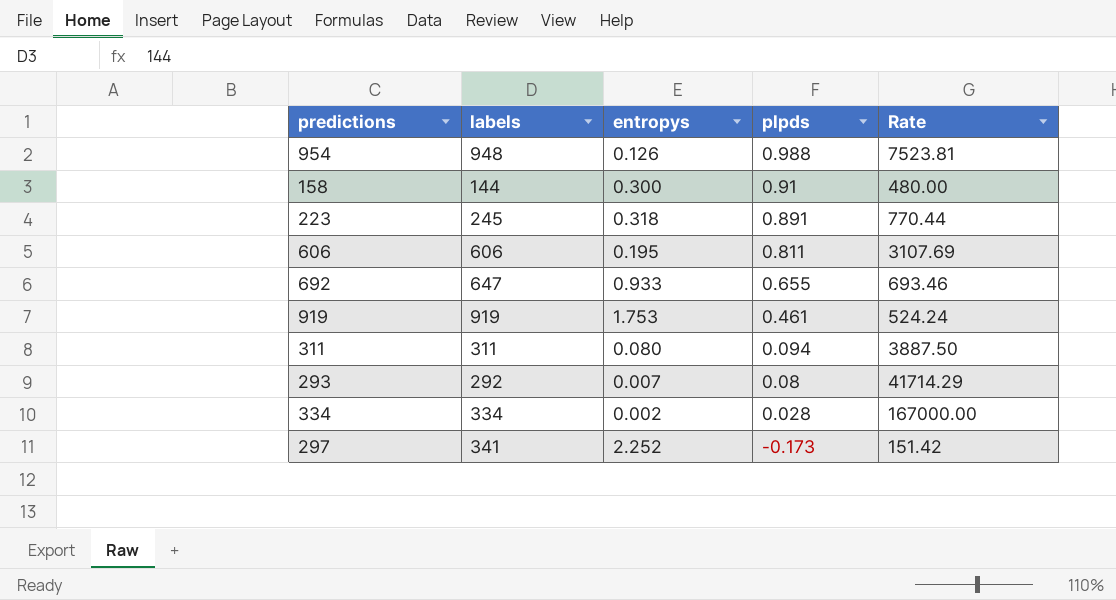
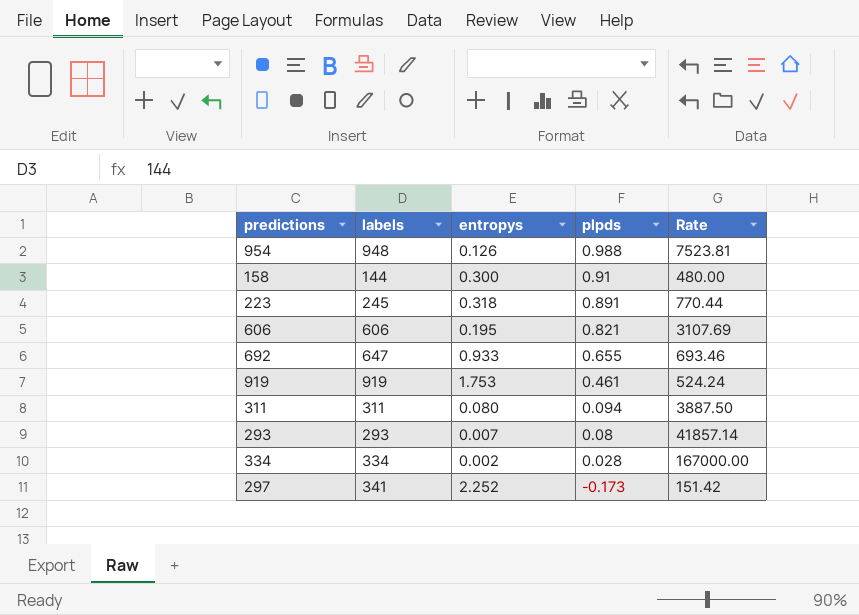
606 | plpds: 0.811 -> 0.821
293 | labels: 292 -> 293
293 | Rate: 41714.29 -> 41857.14

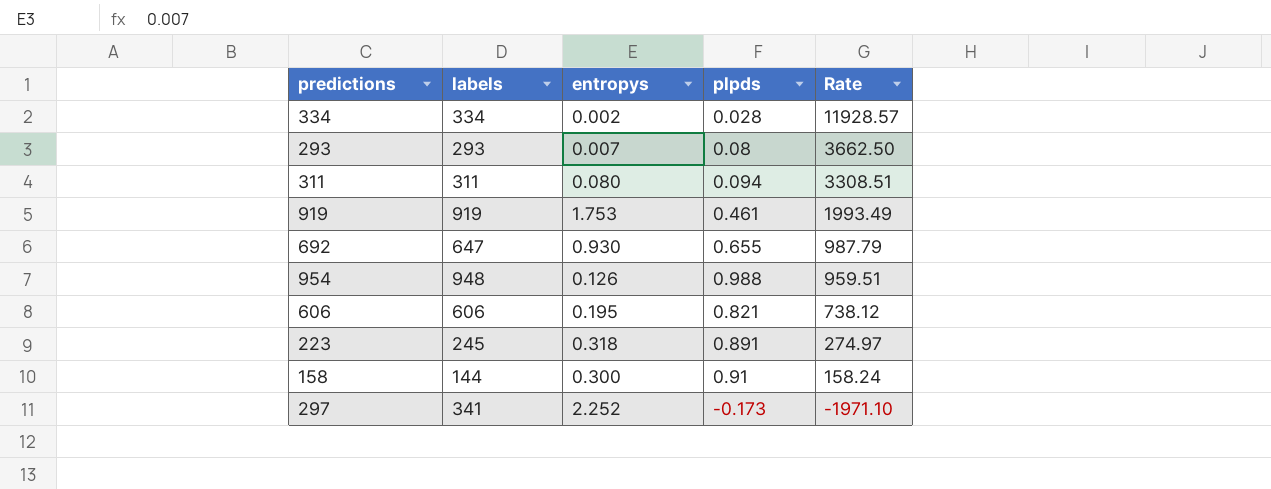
row order: plpds descending -> Rate descending
column Rate | formula: [labels] / [entropys] -> [labels] / [plpds]
692 | entropys: 0.933 -> 0.930

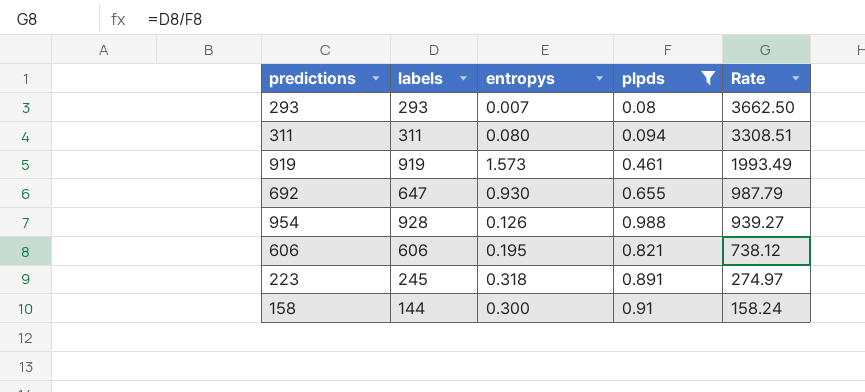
filter: none -> plpds >= 0.08
919 | entropys: 1.753 -> 1.573
954 | labels: 948 -> 928
954 | Rate: 959.51 -> 939.27

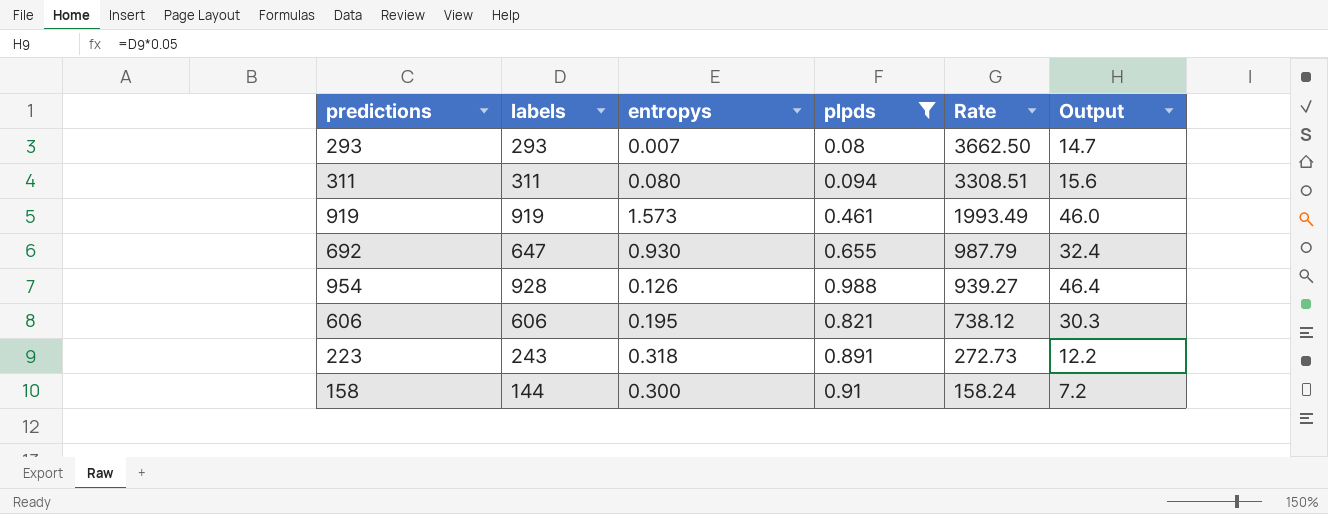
column Output | formula: none -> [labels] * 0.05
223 | labels: 245 -> 243
223 | Rate: 274.97 -> 272.73

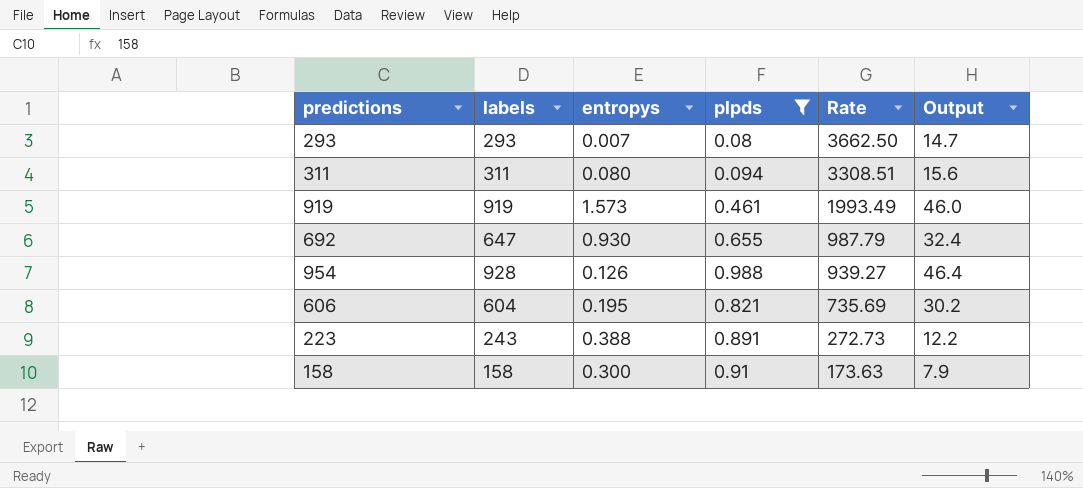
606 | labels: 606 -> 604
606 | Rate: 738.12 -> 735.69
606 | Output: 30.3 -> 30.2
223 | entropys: 0.318 -> 0.388
158 | labels: 144 -> 158
158 | Rate: 158.24 -> 173.63
158 | Output: 7.2 -> 7.9

